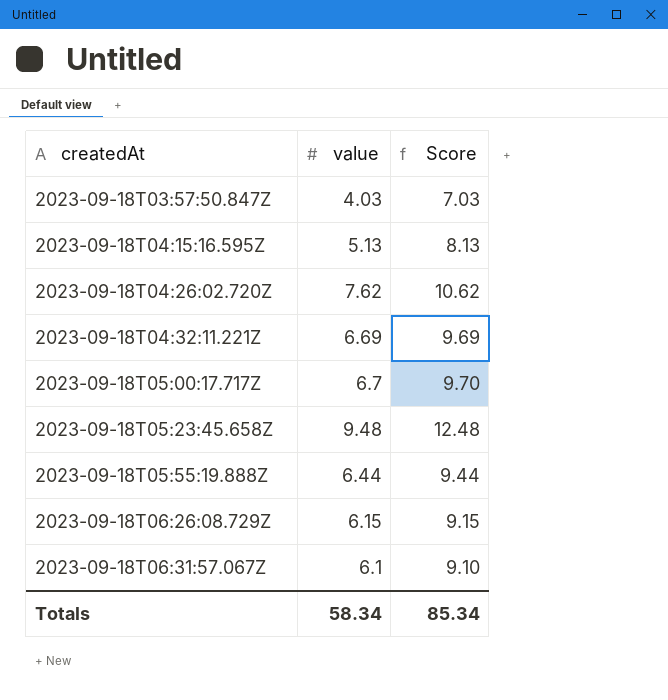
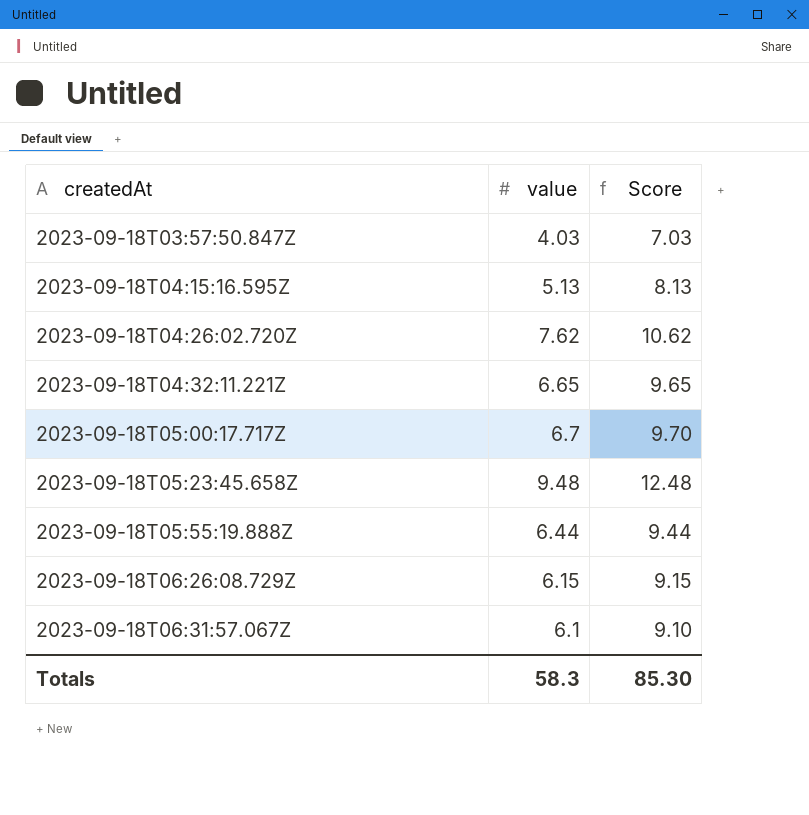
2023-09-18T04:32:11.221Z | value: 6.69 -> 6.65
2023-09-18T04:32:11.221Z | Score: 9.69 -> 9.65
Totals | value: 58.34 -> 58.3
Totals | Score: 85.34 -> 85.30

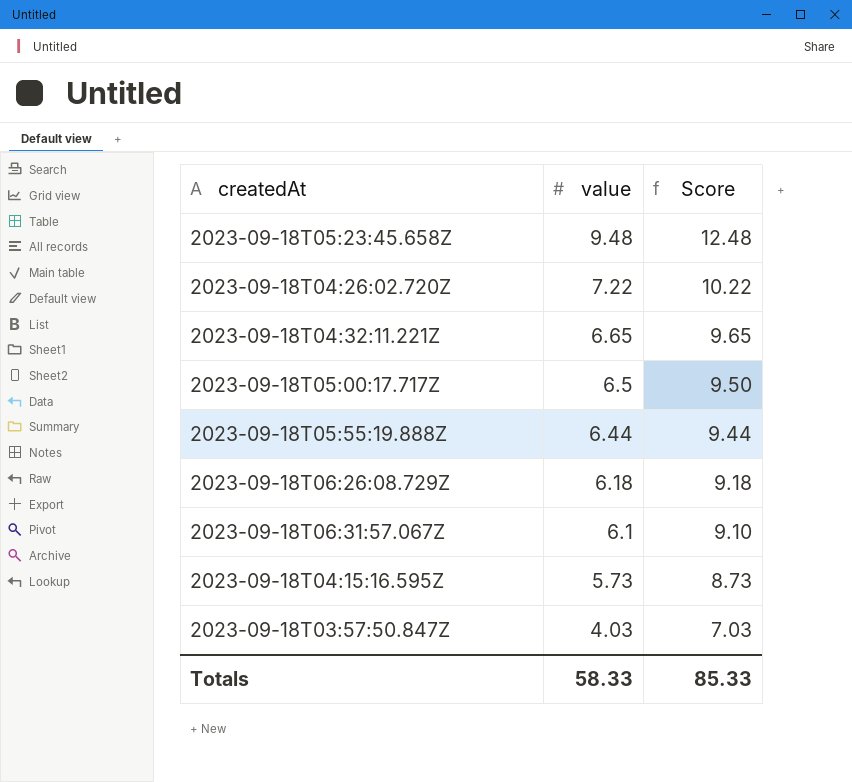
row order: createdAt ascending -> value descending
2023-09-18T04:26:02.720Z | value: 7.62 -> 7.22
2023-09-18T04:26:02.720Z | Score: 10.62 -> 10.22
2023-09-18T05:00:17.717Z | value: 6.7 -> 6.5
2023-09-18T05:00:17.717Z | Score: 9.70 -> 9.50
2023-09-18T06:26:08.729Z | value: 6.15 -> 6.18
2023-09-18T06:26:08.729Z | Score: 9.15 -> 9.18
2023-09-18T04:15:16.595Z | value: 5.13 -> 5.73
2023-09-18T04:15:16.595Z | Score: 8.13 -> 8.73
Totals | value: 58.3 -> 58.33
Totals | Score: 85.30 -> 85.33

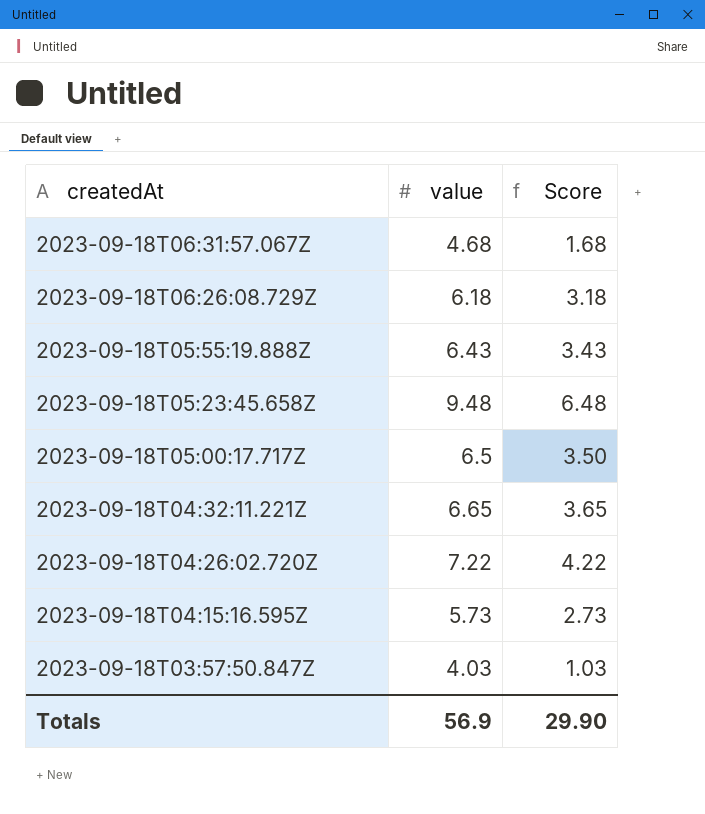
row order: value descending -> createdAt descending
column Score | formula: [value] + 3 -> [value] - 3
2023-09-18T06:31:57.067Z | value: 6.1 -> 4.68
2023-09-18T05:55:19.888Z | value: 6.44 -> 6.43
Totals | value: 58.33 -> 56.9
Totals | Score: 85.33 -> 29.90

